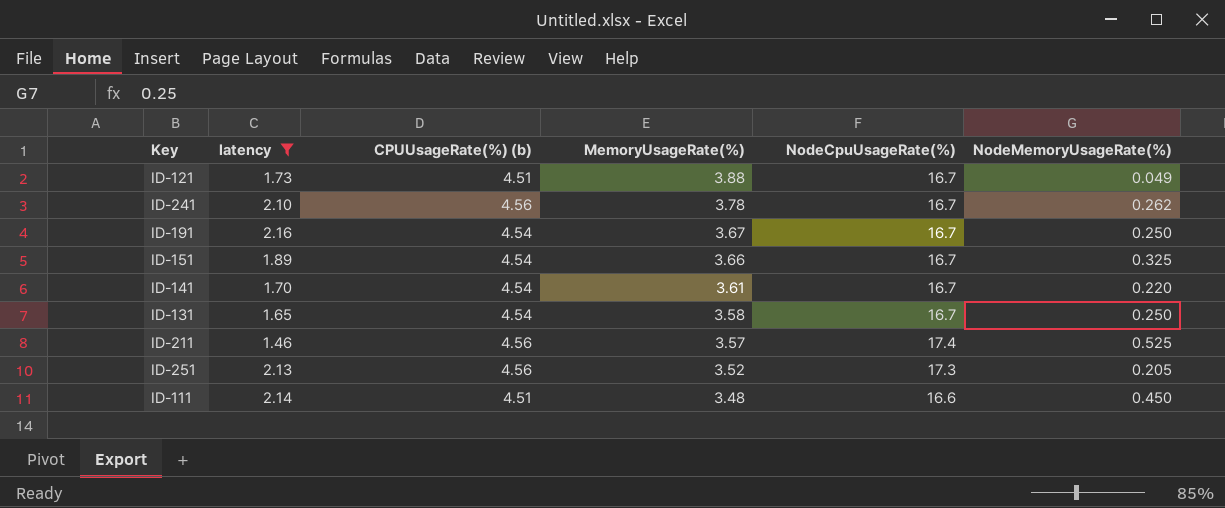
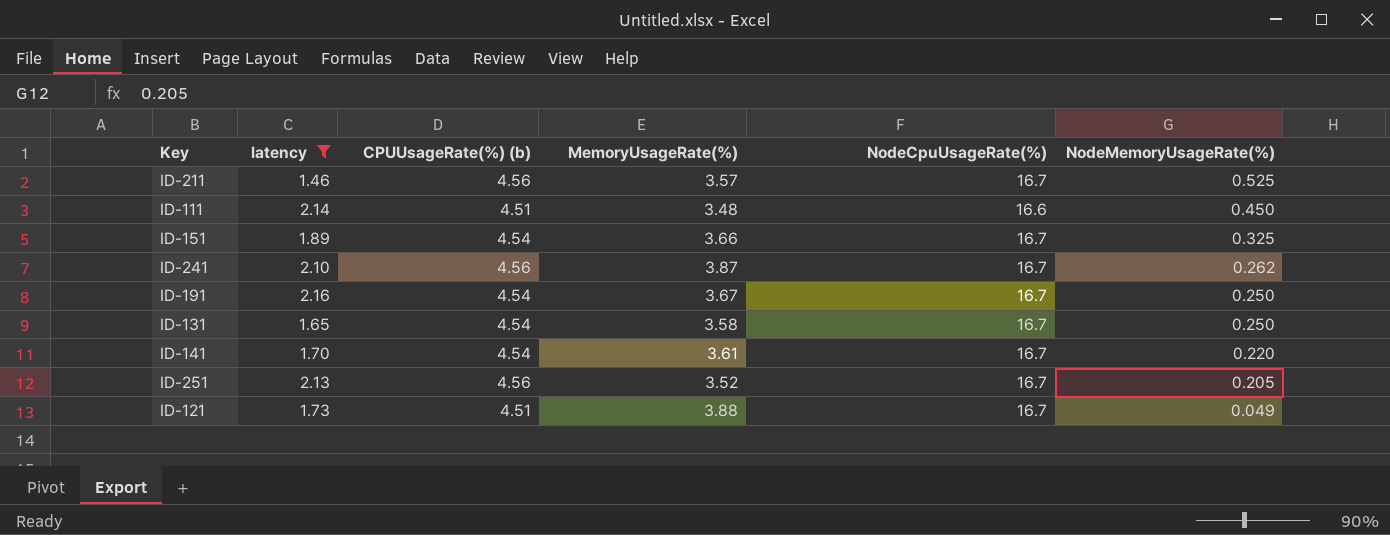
row order: MemoryUsageRate(%) descending -> NodeMemoryUsageRate(%) descending
ID-211 | NodeCpuUsageRate(%): 17.4 -> 16.7
ID-241 | MemoryUsageRate(%): 3.78 -> 3.87
ID-251 | NodeCpuUsageRate(%): 17.3 -> 16.7

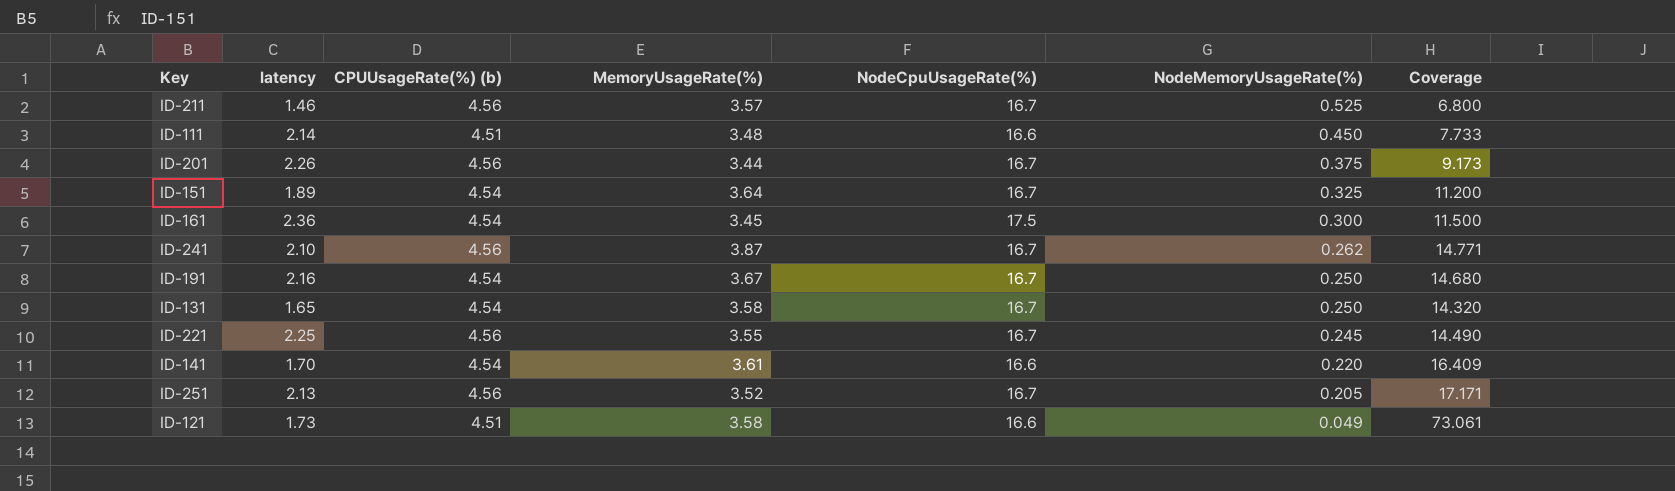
filter: latency <= 2.16 -> none
column Coverage | formula: none -> [MemoryUsageRate(%)] / [NodeMemoryUsageRate(%)]
ID-151 | MemoryUsageRate(%): 3.66 -> 3.64
ID-141 | NodeCpuUsageRate(%): 16.7 -> 16.6
ID-121 | MemoryUsageRate(%): 3.88 -> 3.58
ID-121 | NodeCpuUsageRate(%): 16.7 -> 16.6

